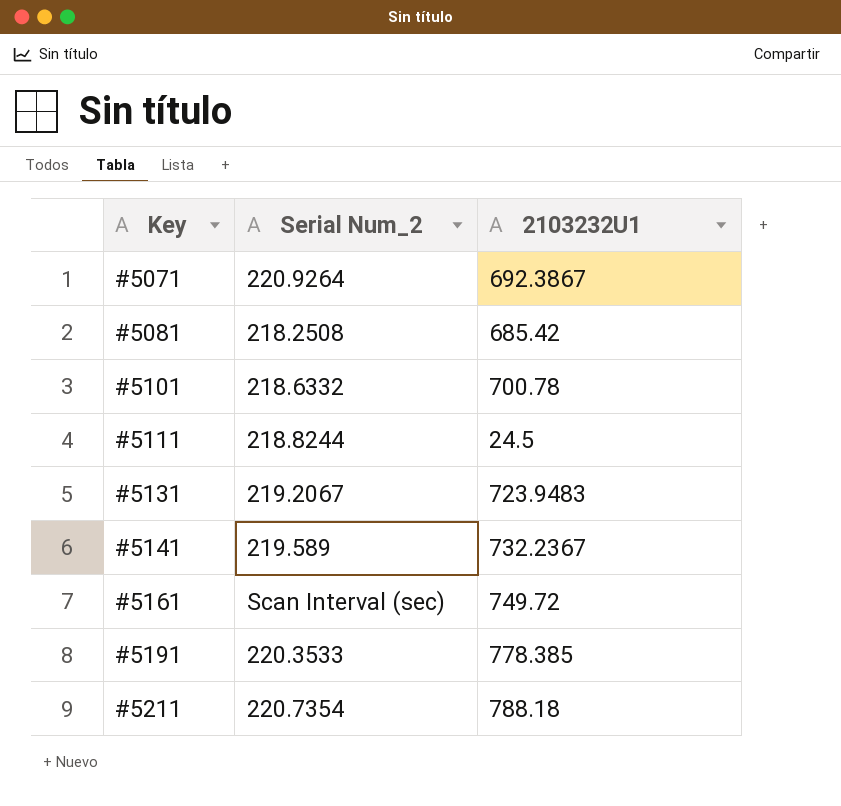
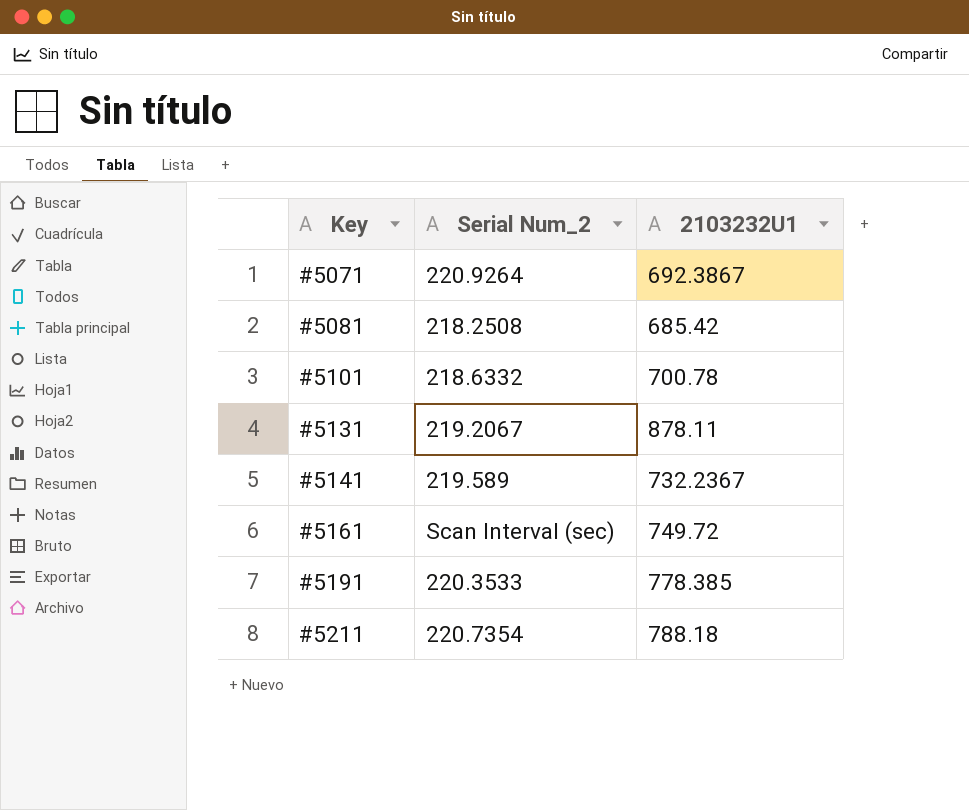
row #5111: 218.8244 | 24.5 -> none
#5131 | 2103232U1: 723.9483 -> 878.11

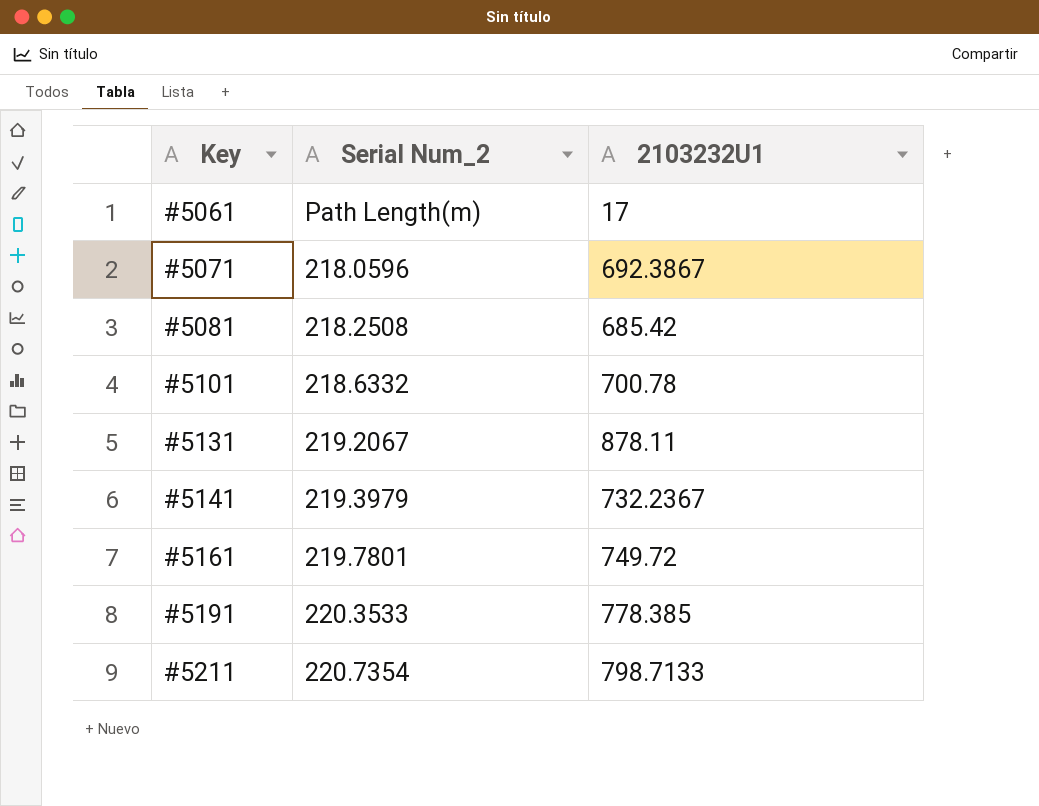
row #5061: none -> Path Length(m) | 17
#5071 | Serial Num_2: 220.9264 -> 218.0596
#5141 | Serial Num_2: 219.589 -> 219.3979
#5161 | Serial Num_2: Scan Interval (sec) -> 219.7801
#5211 | 2103232U1: 788.18 -> 798.7133

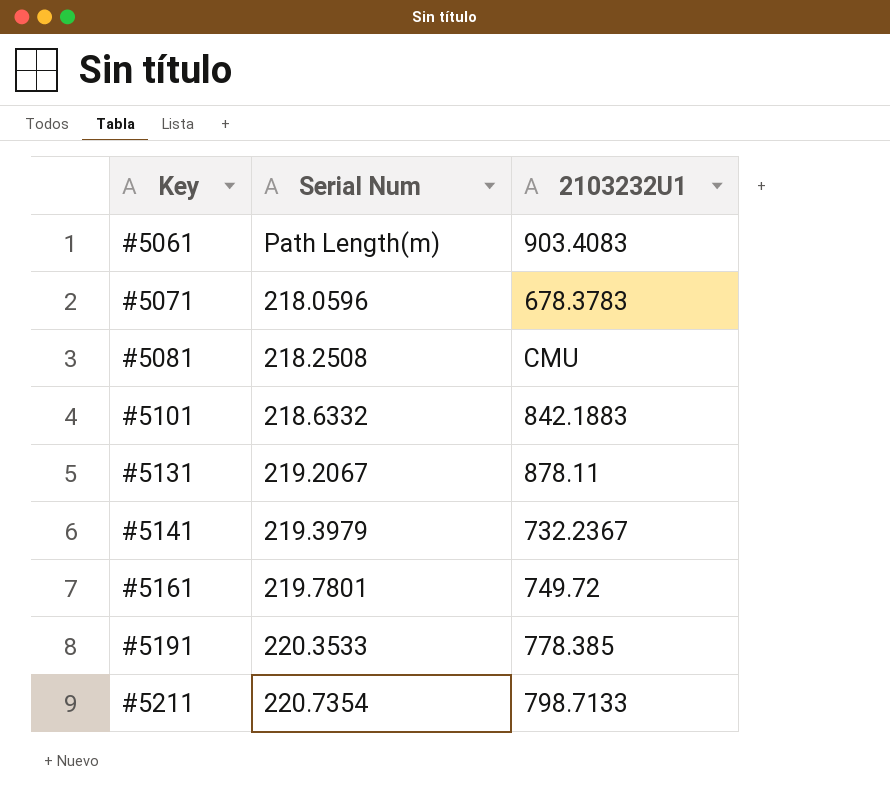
column name: Serial Num_2 -> Serial Num
#5061 | 2103232U1: 17 -> 903.4083
#5071 | 2103232U1: 692.3867 -> 678.3783
#5081 | 2103232U1: 685.42 -> CMU
#5101 | 2103232U1: 700.78 -> 842.1883

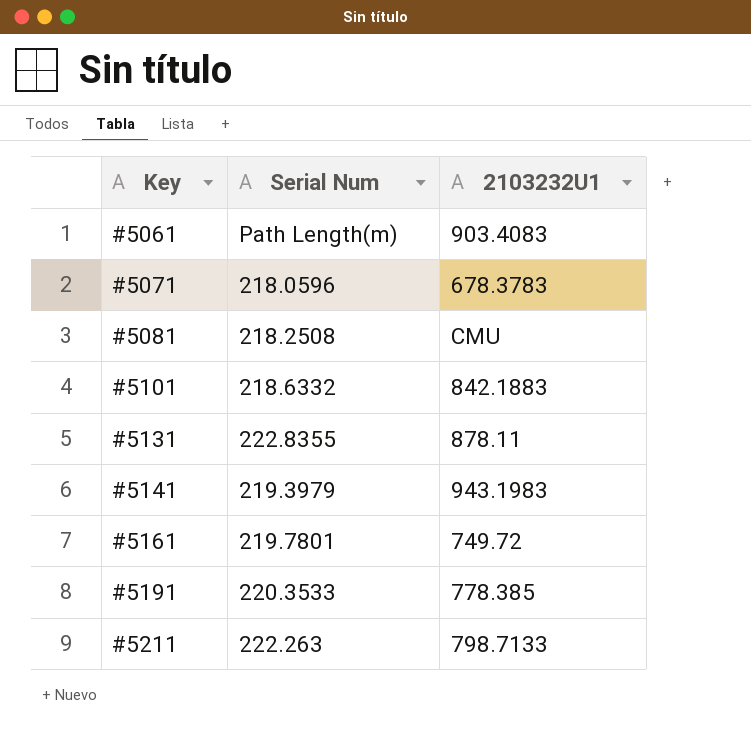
#5131 | Serial Num: 219.2067 -> 222.8355
#5141 | 2103232U1: 732.2367 -> 943.1983
#5211 | Serial Num: 220.7354 -> 222.263

